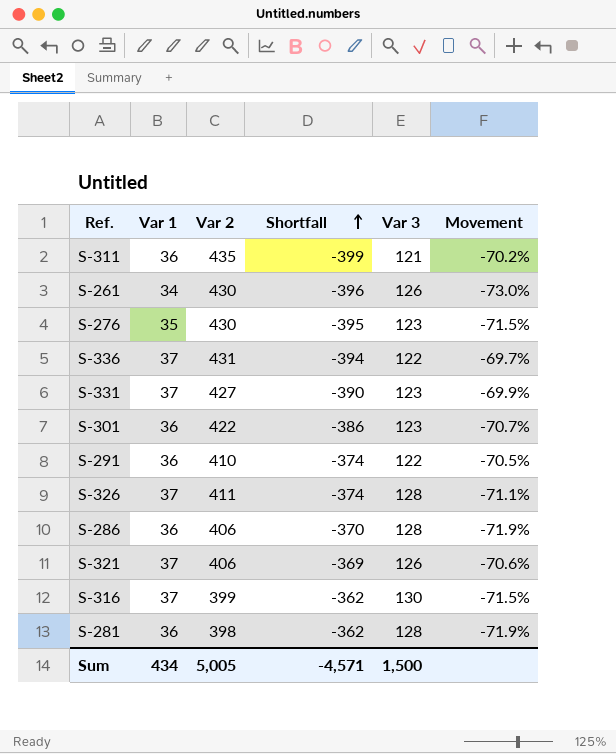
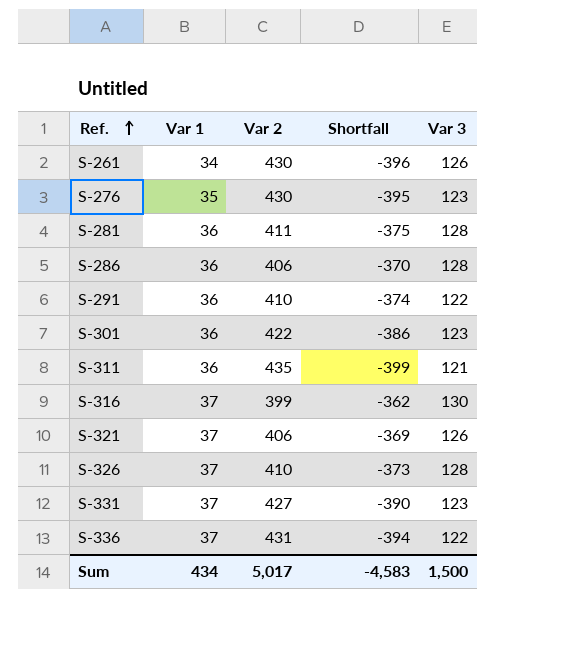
row order: Shortfall ascending -> Ref. ascending
column Movement | formula: ([Var 1] - [Var 3]) / [Var 3] -> none
S-281 | Var 2: 398 -> 411
S-281 | Shortfall: -362 -> -375
S-326 | Var 2: 411 -> 410
S-326 | Shortfall: -374 -> -373
Sum | Var 2: 5,005 -> 5,017
Sum | Shortfall: -4,571 -> -4,583

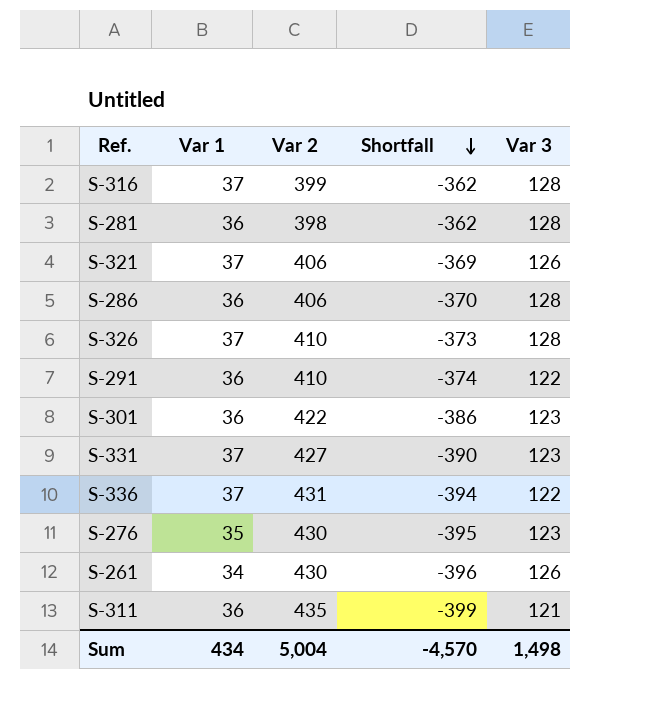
row order: Ref. ascending -> Shortfall descending
S-316 | Var 3: 130 -> 128
S-281 | Var 2: 411 -> 398
S-281 | Shortfall: -375 -> -362
Sum | Var 2: 5,017 -> 5,004
Sum | Shortfall: -4,583 -> -4,570
Sum | Var 3: 1,500 -> 1,498

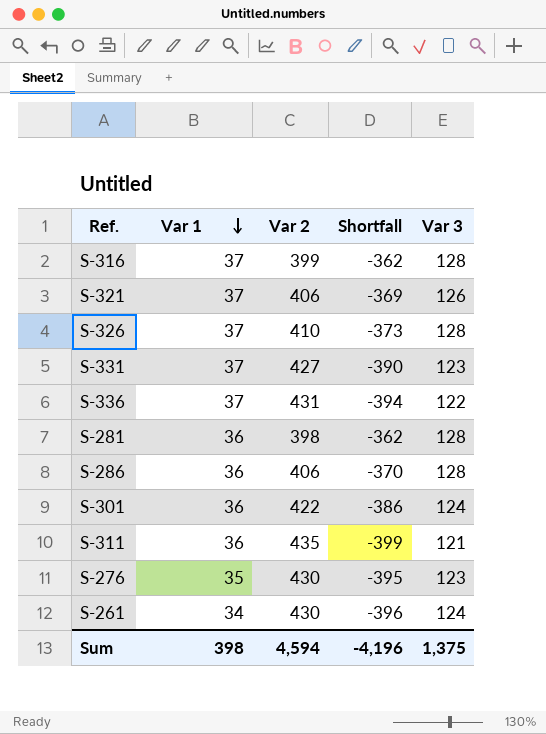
row order: Shortfall descending -> Var 1 descending
row S-291: 36 | 410 | -374 | 122 -> none
S-301 | Var 3: 123 -> 124
S-261 | Var 3: 126 -> 124
Sum | Var 1: 434 -> 398
Sum | Var 2: 5,004 -> 4,594
Sum | Shortfall: -4,570 -> -4,196
Sum | Var 3: 1,498 -> 1,375

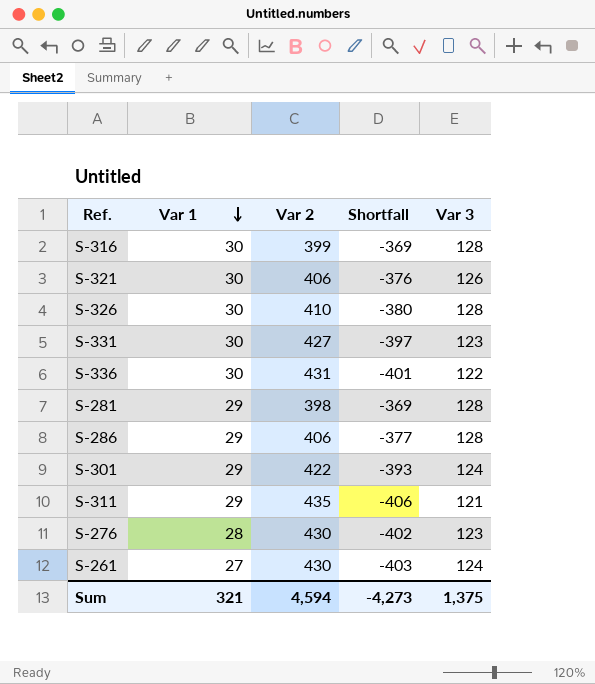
S-316 | Var 1: 37 -> 30
S-316 | Shortfall: -362 -> -369
S-321 | Var 1: 37 -> 30
S-321 | Shortfall: -369 -> -376
S-326 | Var 1: 37 -> 30
S-326 | Shortfall: -373 -> -380
S-331 | Var 1: 37 -> 30
S-331 | Shortfall: -390 -> -397
S-336 | Var 1: 37 -> 30
S-336 | Shortfall: -394 -> -401
S-281 | Var 1: 36 -> 29
S-281 | Shortfall: -362 -> -369
S-286 | Var 1: 36 -> 29
S-286 | Shortfall: -370 -> -377
S-301 | Var 1: 36 -> 29
S-301 | Shortfall: -386 -> -393
S-311 | Var 1: 36 -> 29
S-311 | Shortfall: -399 -> -406
S-276 | Var 1: 35 -> 28
S-276 | Shortfall: -395 -> -402
S-261 | Var 1: 34 -> 27
S-261 | Shortfall: -396 -> -403
Sum | Var 1: 398 -> 321
Sum | Shortfall: -4,196 -> -4,273

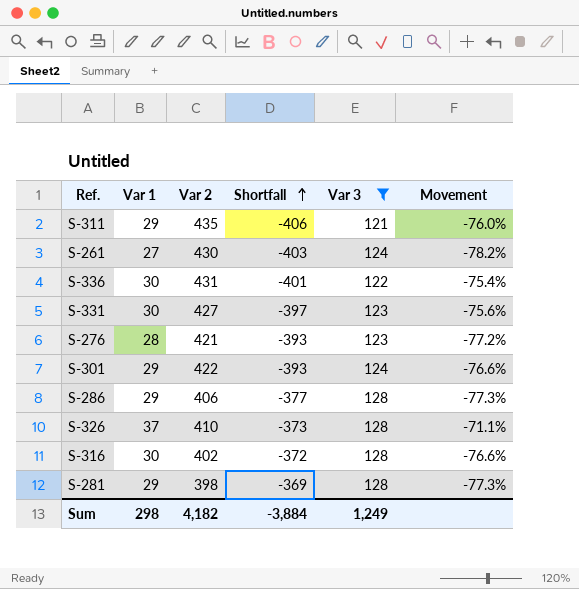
filter: none -> Var 3 != 126
row order: Var 1 descending -> Shortfall ascending
column Movement | formula: none -> ([Var 1] - [Var 3]) / [Var 3]
S-276 | Var 2: 430 -> 421
S-276 | Shortfall: -402 -> -393
S-326 | Var 1: 30 -> 37
S-326 | Shortfall: -380 -> -373
S-316 | Var 2: 399 -> 402
S-316 | Shortfall: -369 -> -372
Sum | Var 1: 321 -> 298
Sum | Var 2: 4,594 -> 4,182
Sum | Shortfall: -4,273 -> -3,884
Sum | Var 3: 1,375 -> 1,249

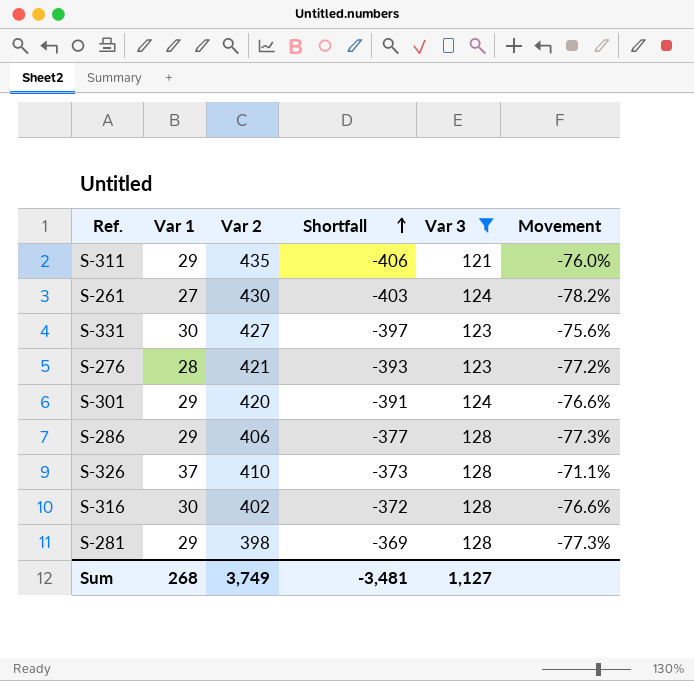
row S-336: 30 | 431 | -401 | 122 | -75.4% -> none
S-301 | Var 2: 422 -> 420
S-301 | Shortfall: -393 -> -391
Sum | Var 1: 298 -> 268
Sum | Var 2: 4,182 -> 3,749
Sum | Shortfall: -3,884 -> -3,481
Sum | Var 3: 1,249 -> 1,127

